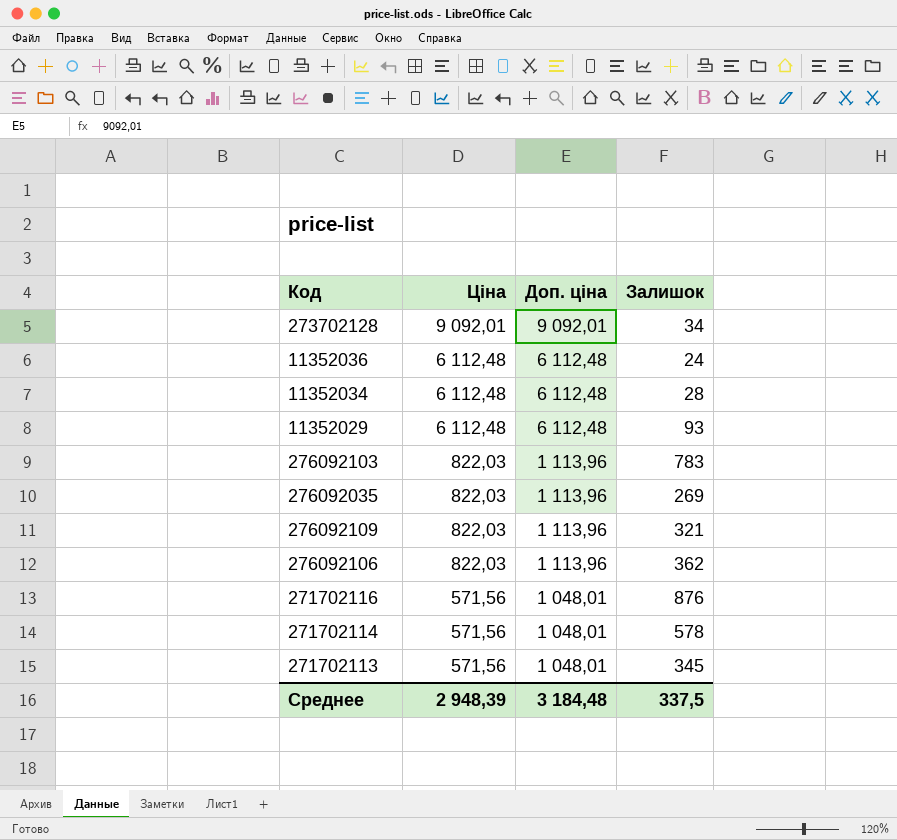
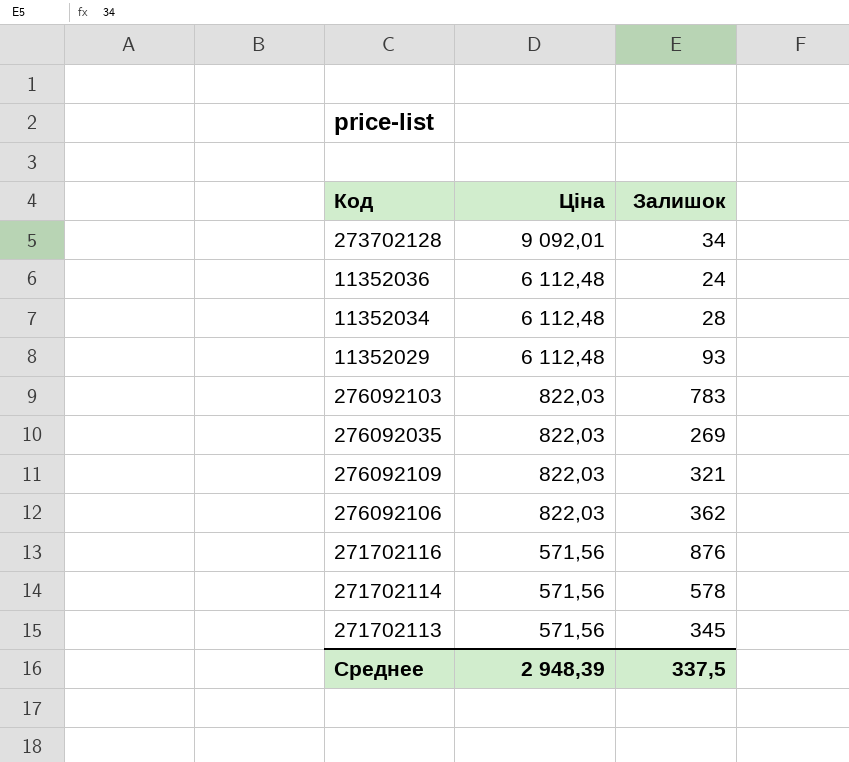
column Доп. ціна | position: 3 -> none

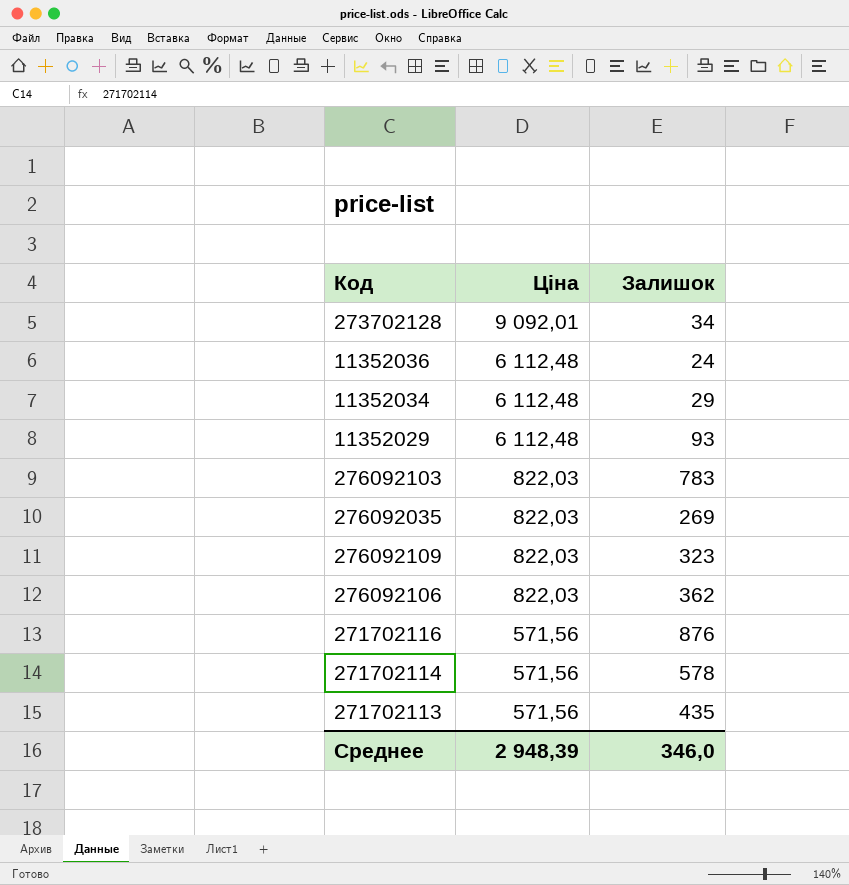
11352034 | Залишок: 28 -> 29
276092109 | Залишок: 321 -> 323
271702113 | Залишок: 345 -> 435
Среднее | Залишок: 337,5 -> 346,0

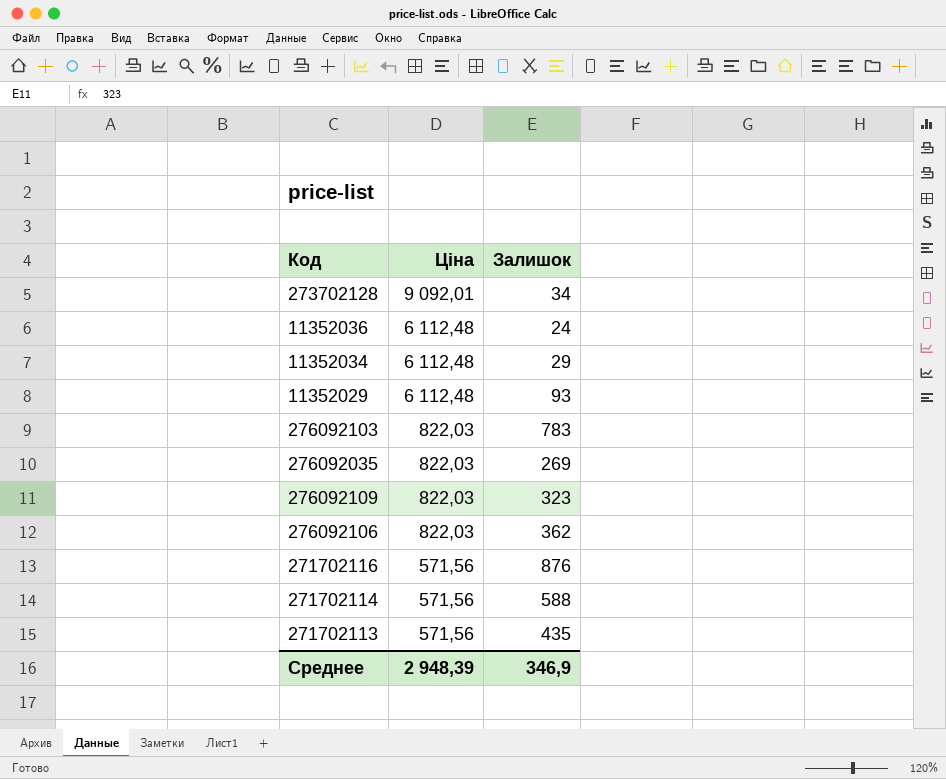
271702114 | Залишок: 578 -> 588
Среднее | Залишок: 346,0 -> 346,9

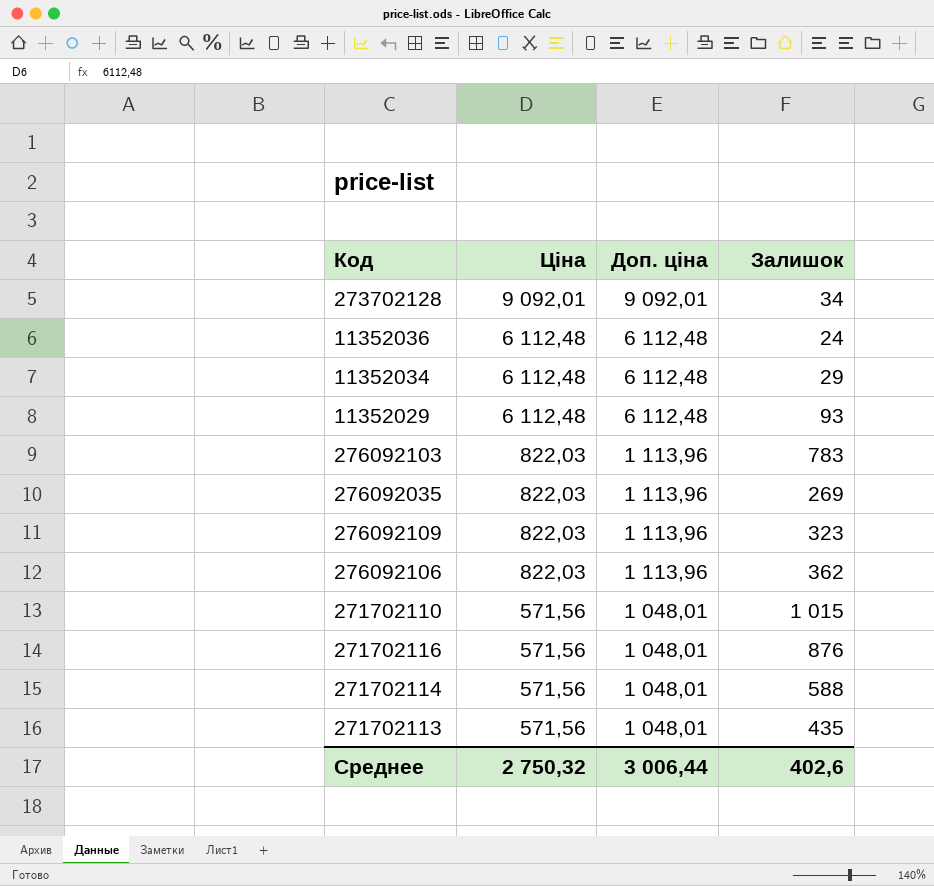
column Доп. ціна | position: none -> 3
row 271702110: none -> 571,56 | 1 048,01 | 1 015
Среднее | Ціна: 2 948,39 -> 2 750,32
Среднее | Залишок: 346,9 -> 402,6

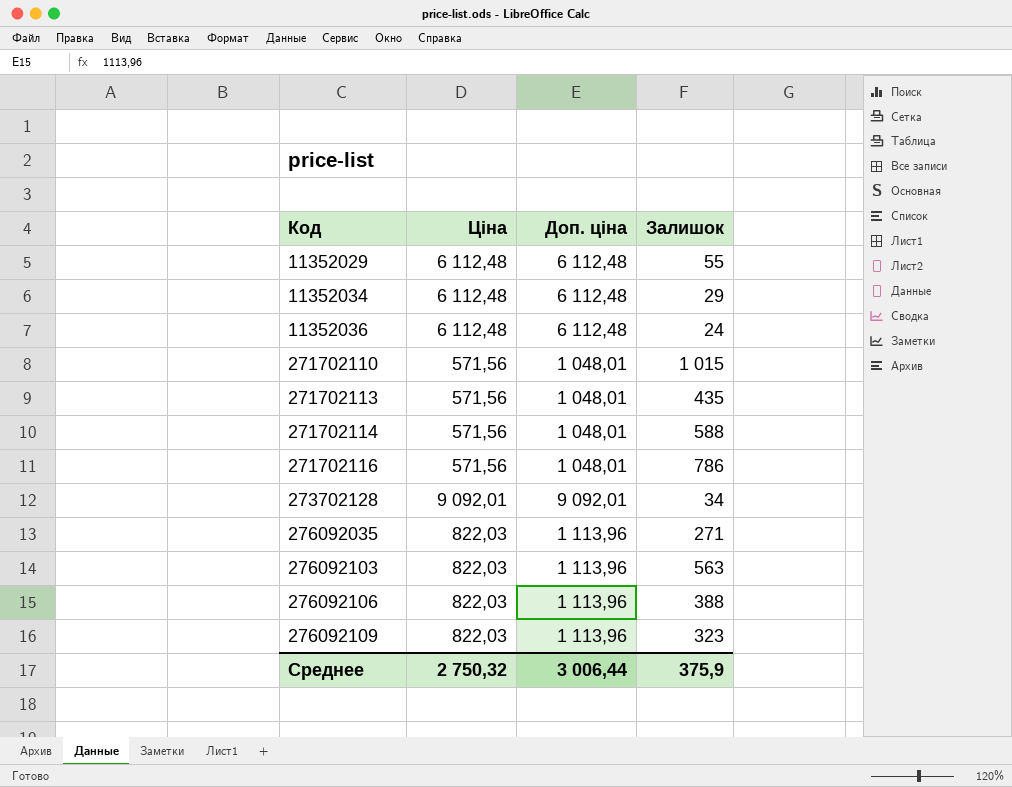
row order: Ціна descending -> Код ascending
11352029 | Залишок: 93 -> 55
271702116 | Залишок: 876 -> 786
276092035 | Залишок: 269 -> 271
276092103 | Залишок: 783 -> 563
276092106 | Залишок: 362 -> 388
Среднее | Залишок: 402,6 -> 375,9

